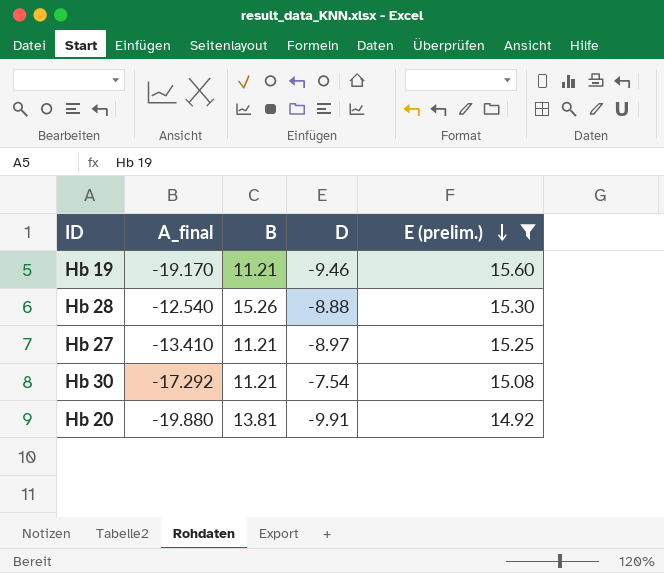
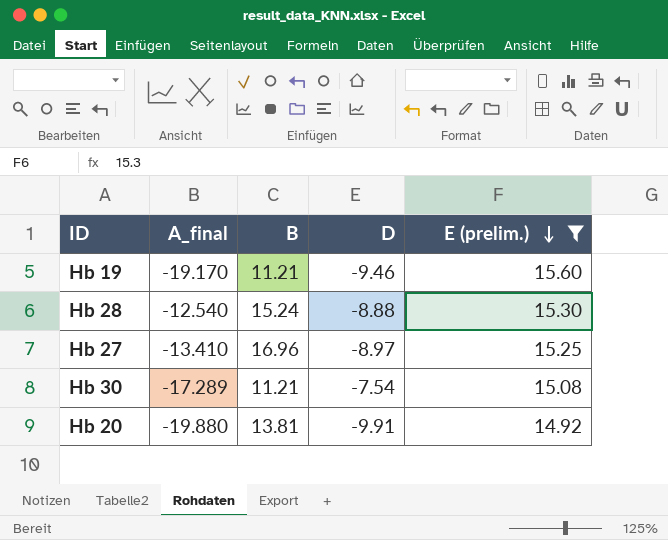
Hb 28 | B: 15.26 -> 15.24
Hb 27 | B: 11.21 -> 16.96
Hb 30 | A_final: -17.292 -> -17.289

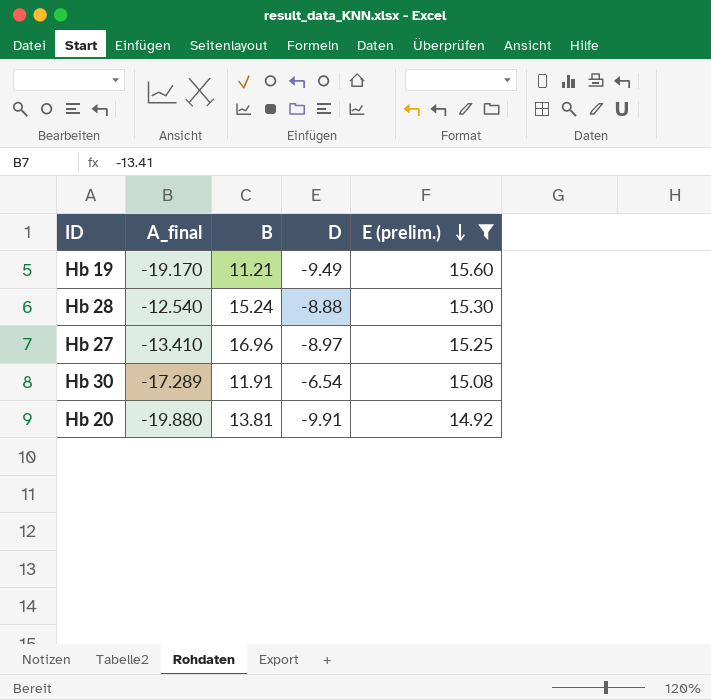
Hb 19 | D: -9.46 -> -9.49
Hb 30 | B: 11.21 -> 11.91
Hb 30 | D: -7.54 -> -6.54

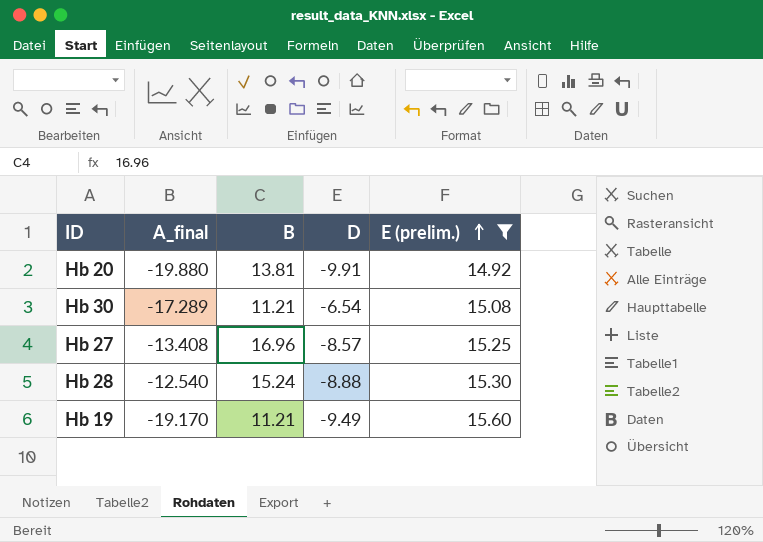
row order: E (prelim.) descending -> E (prelim.) ascending
Hb 30 | B: 11.91 -> 11.21
Hb 27 | A_final: -13.410 -> -13.408
Hb 27 | D: -8.97 -> -8.57

